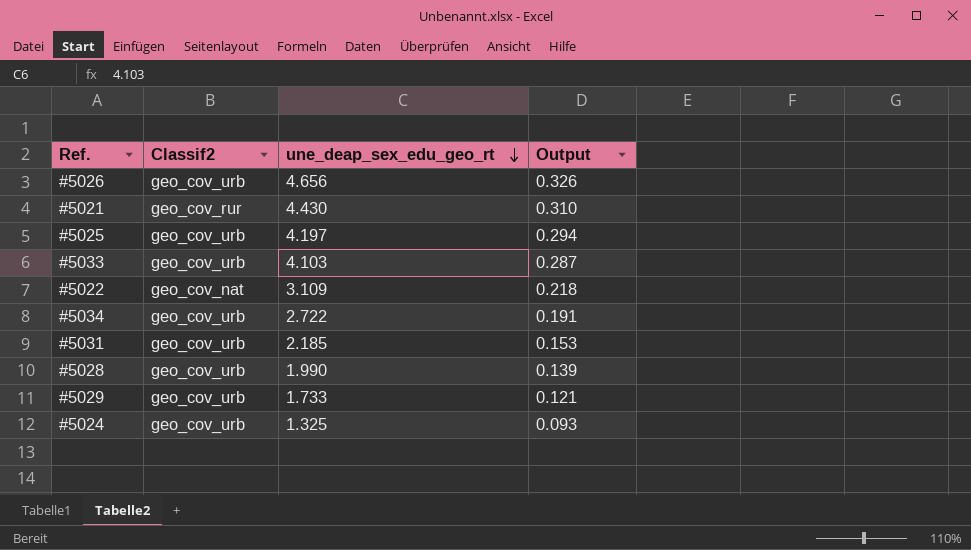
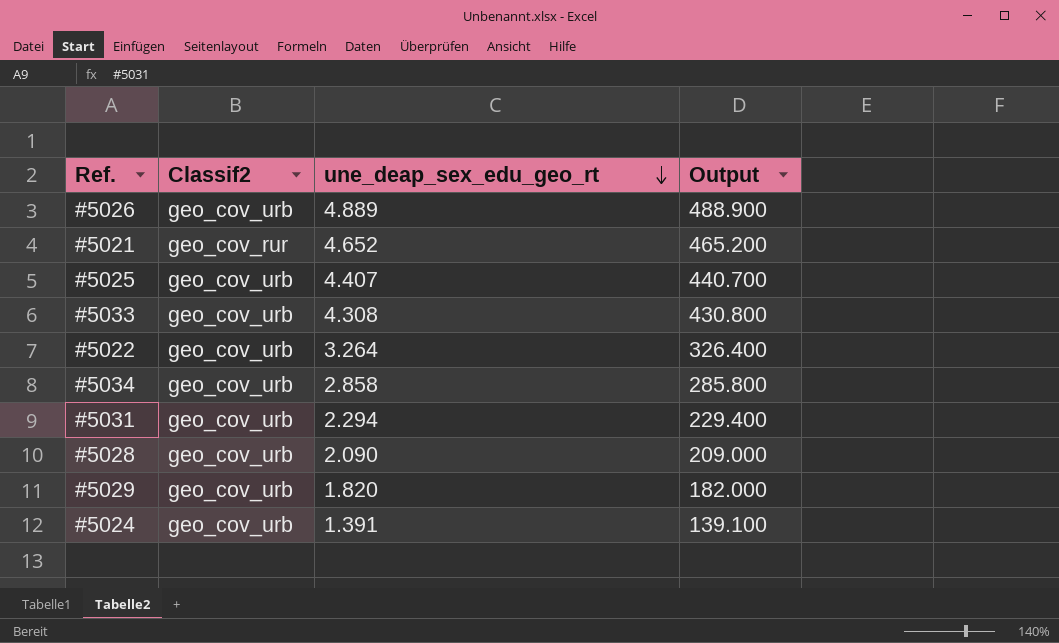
column Output | formula: [une_deap_sex_edu_geo_rt] * 0.07 -> [une_deap_sex_edu_geo_rt] * 100
#5026 | une_deap_sex_edu_geo_rt: 4.656 -> 4.889
#5021 | une_deap_sex_edu_geo_rt: 4.430 -> 4.652
#5025 | une_deap_sex_edu_geo_rt: 4.197 -> 4.407
#5033 | une_deap_sex_edu_geo_rt: 4.103 -> 4.308
#5022 | Classif2: geo_cov_nat -> geo_cov_urb
#5022 | une_deap_sex_edu_geo_rt: 3.109 -> 3.264
#5034 | une_deap_sex_edu_geo_rt: 2.722 -> 2.858
#5031 | une_deap_sex_edu_geo_rt: 2.185 -> 2.294
#5028 | une_deap_sex_edu_geo_rt: 1.990 -> 2.090
#5029 | une_deap_sex_edu_geo_rt: 1.733 -> 1.820
#5024 | une_deap_sex_edu_geo_rt: 1.325 -> 1.391

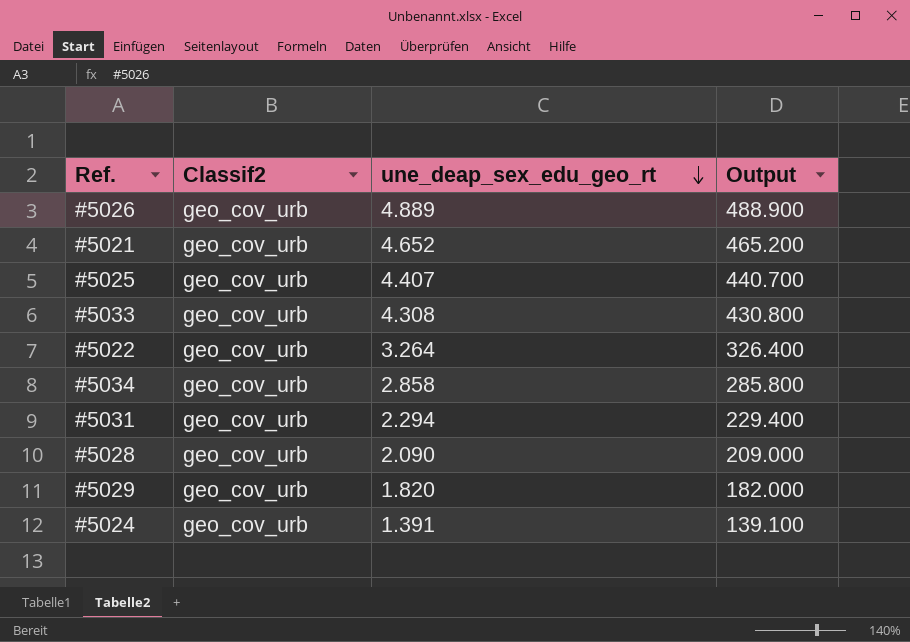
#5021 | Classif2: geo_cov_rur -> geo_cov_urb

